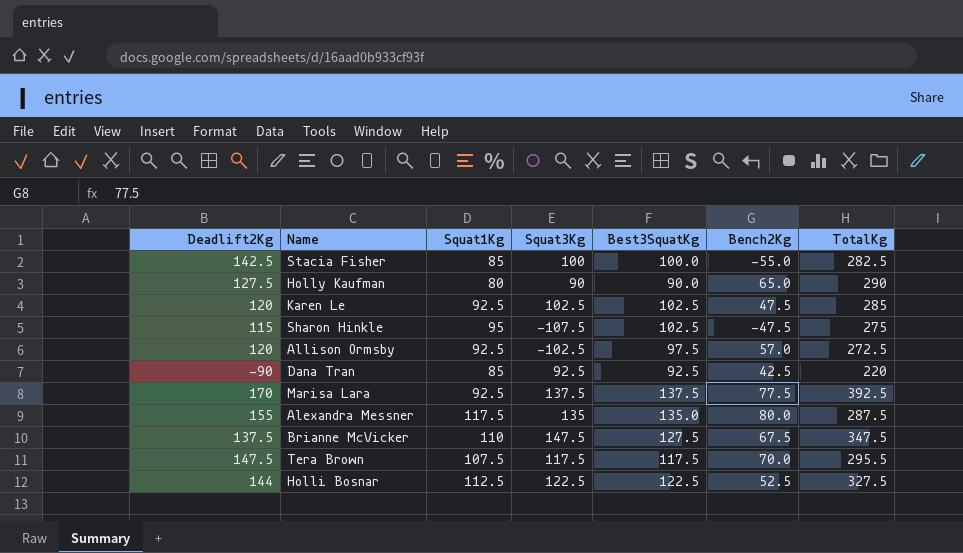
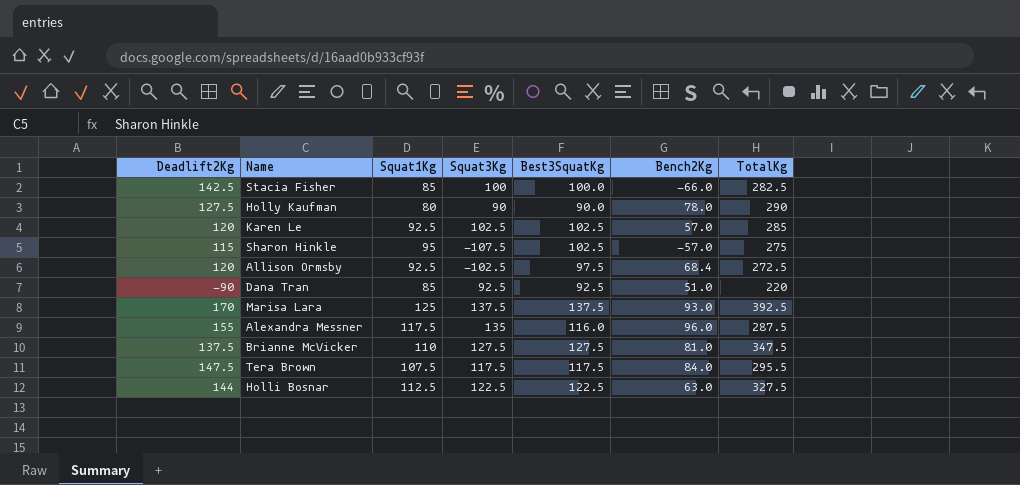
Stacia Fisher | Bench2Kg: -55.0 -> -66.0
Holly Kaufman | Bench2Kg: 65.0 -> 78.0
Karen Le | Bench2Kg: 47.5 -> 57.0
Sharon Hinkle | Bench2Kg: -47.5 -> -57.0
Allison Ormsby | Bench2Kg: 57.0 -> 68.4
Dana Tran | Bench2Kg: 42.5 -> 51.0
Marisa Lara | Squat1Kg: 92.5 -> 125
Marisa Lara | Bench2Kg: 77.5 -> 93.0
Alexandra Messner | Best3SquatKg: 135.0 -> 116.0
Alexandra Messner | Bench2Kg: 80.0 -> 96.0
Brianne McVicker | Squat3Kg: 147.5 -> 127.5
Brianne McVicker | Bench2Kg: 67.5 -> 81.0
Tera Brown | Bench2Kg: 70.0 -> 84.0
Holli Bosnar | Bench2Kg: 52.5 -> 63.0

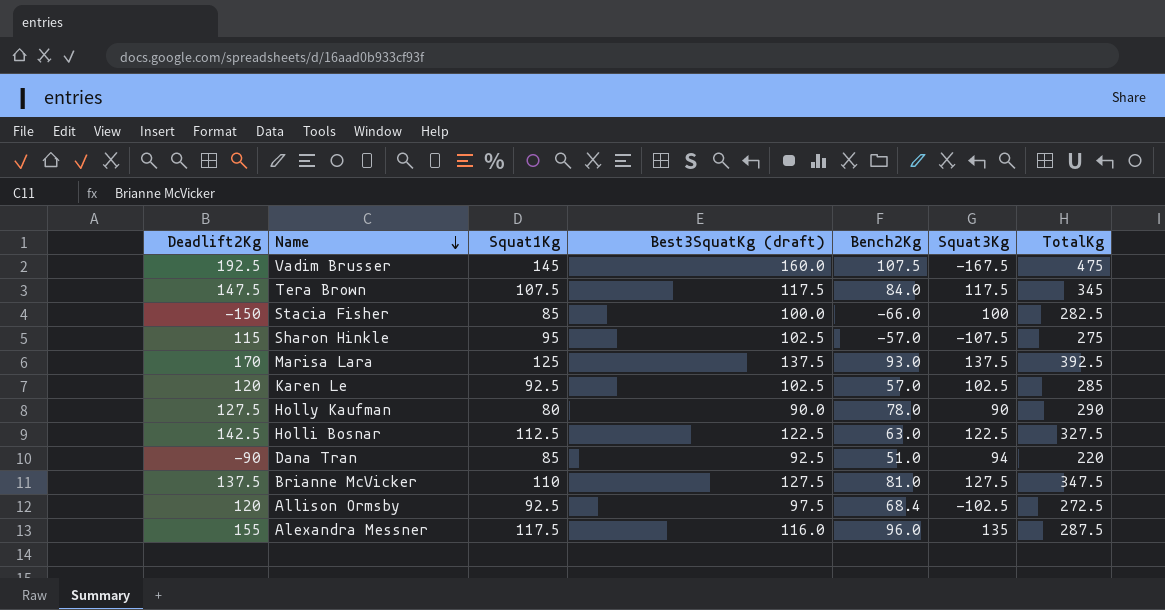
row order: none -> Name descending
column name: Best3SquatKg -> Best3SquatKg (draft)
column Squat3Kg | position: 4 -> 6
row Vadim Brusser: none -> 192.5 | 145 | 160.0 | 107.5 | -167.5 | 475
Tera Brown | TotalKg: 295.5 -> 345
Stacia Fisher | Deadlift2Kg: 142.5 -> -150
Holli Bosnar | Deadlift2Kg: 144 -> 142.5
Dana Tran | Squat3Kg: 92.5 -> 94

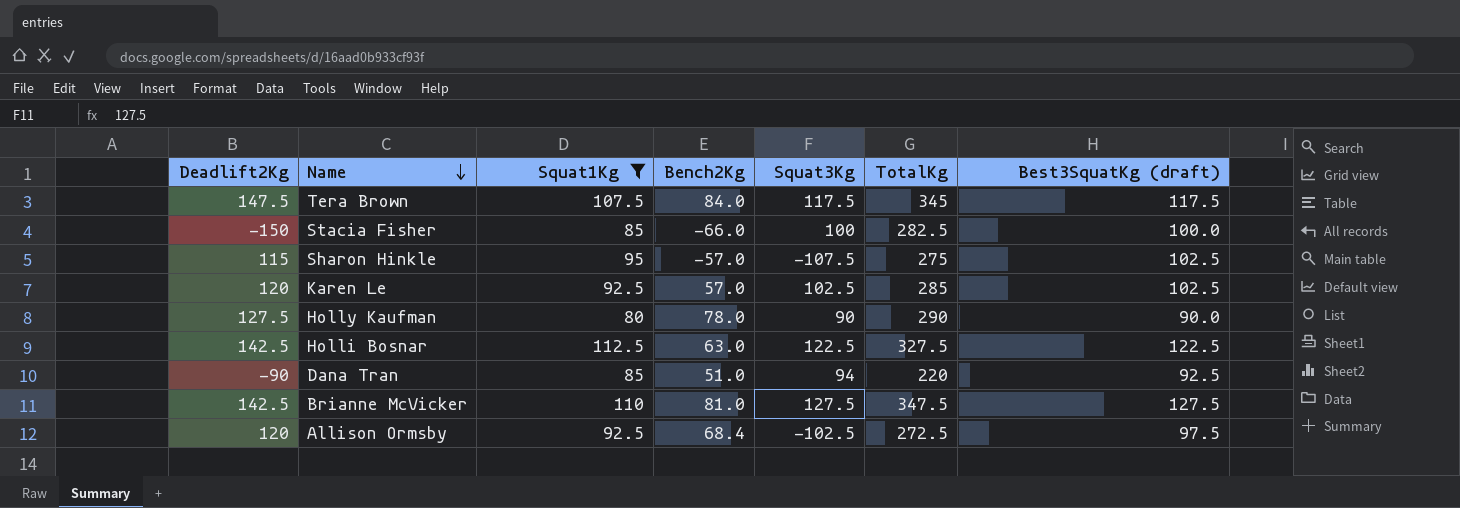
filter: none -> Squat1Kg <= 112.5
column Best3SquatKg (draft) | position: 4 -> 7
Brianne McVicker | Deadlift2Kg: 137.5 -> 142.5

